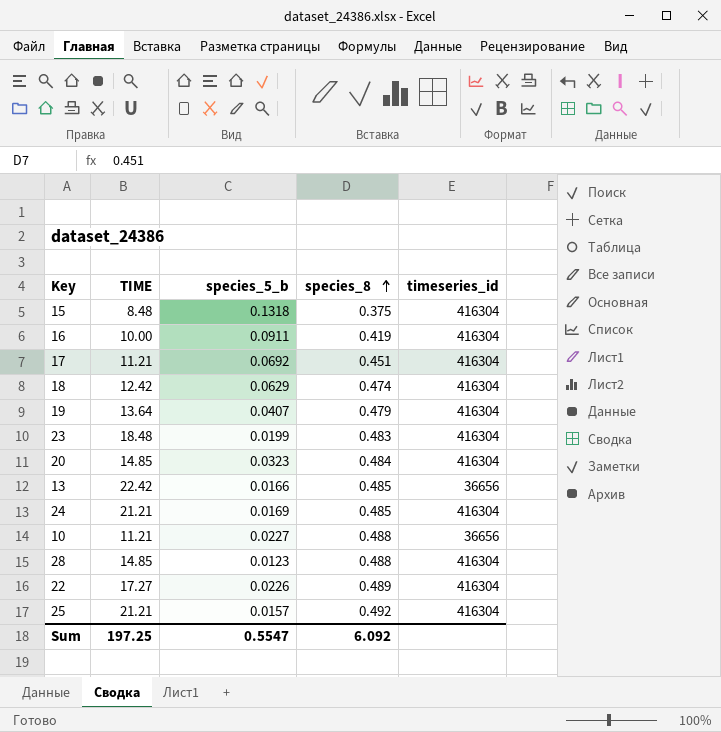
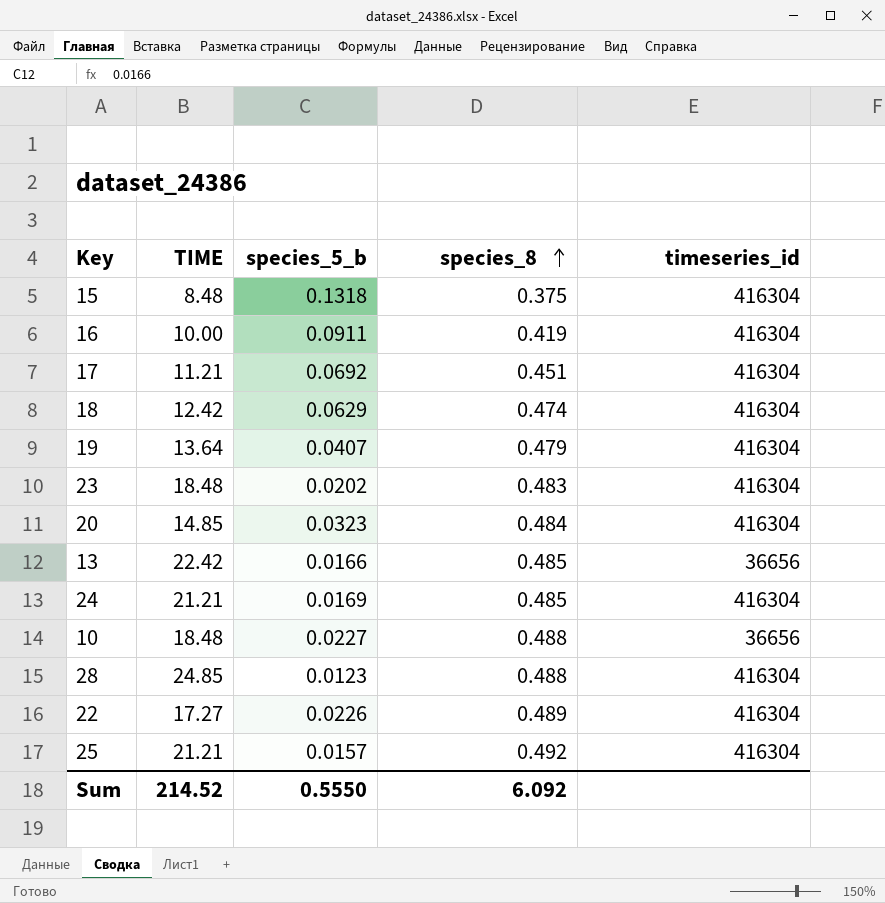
23 | species_5_b: 0.0199 -> 0.0202
10 | TIME: 11.21 -> 18.48
28 | TIME: 14.85 -> 24.85
Sum | TIME: 197.25 -> 214.52
Sum | species_5_b: 0.5547 -> 0.5550

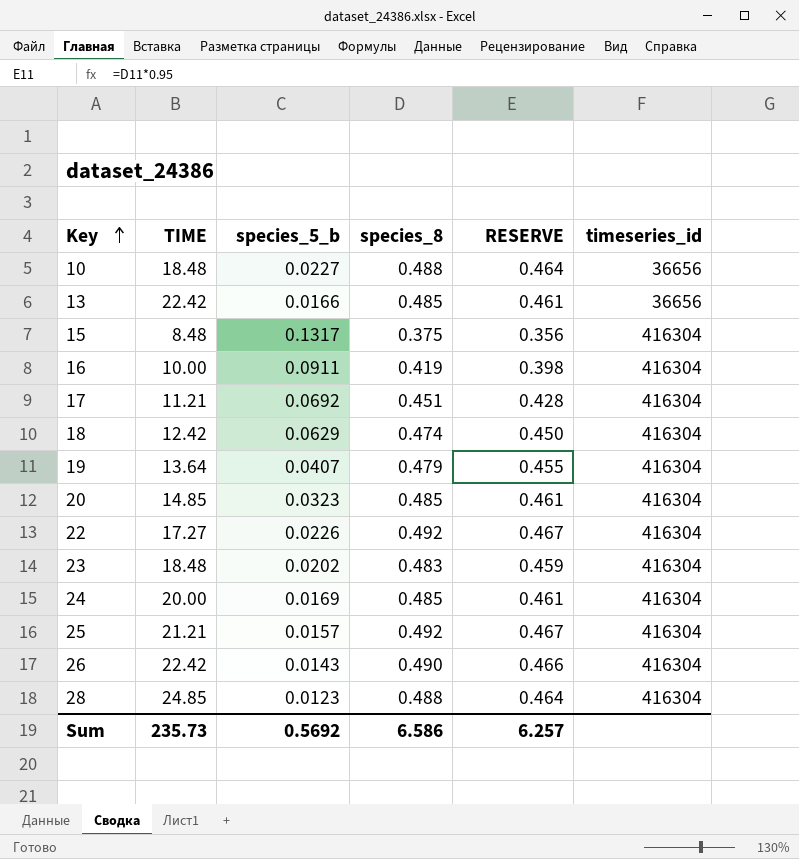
row order: species_8 ascending -> Key ascending
column RESERVE | formula: none -> [species_8] * 0.95
15 | species_5_b: 0.1318 -> 0.1317
20 | species_8: 0.484 -> 0.485
22 | species_8: 0.489 -> 0.492
24 | TIME: 21.21 -> 20.00
row 26: none -> 22.42 | 0.0143 | 0.490 | 0.466 | 416304
Sum | TIME: 214.52 -> 235.73
Sum | species_5_b: 0.5550 -> 0.5692
Sum | species_8: 6.092 -> 6.586

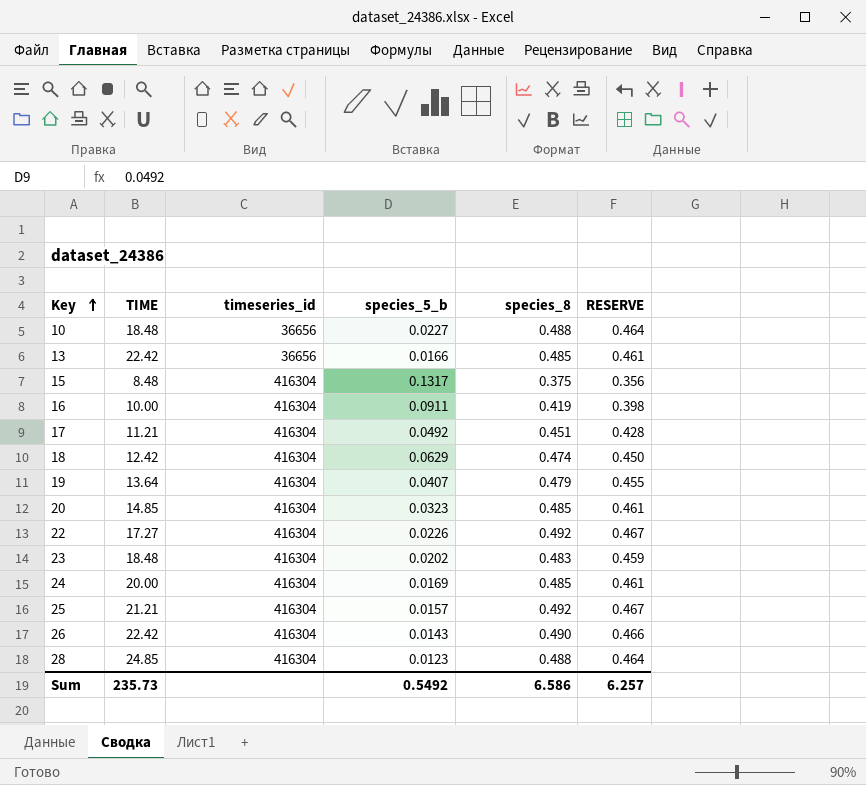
column timeseries_id | position: 6 -> 3
17 | species_5_b: 0.0692 -> 0.0492
Sum | species_5_b: 0.5692 -> 0.5492

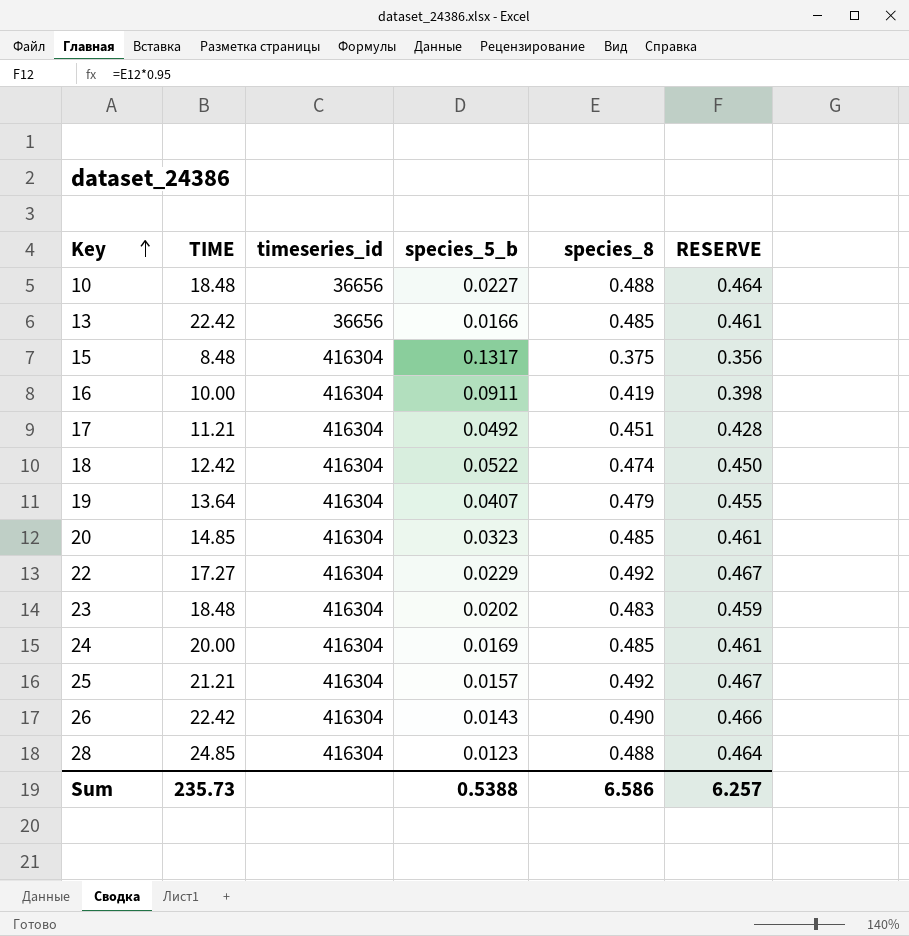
18 | species_5_b: 0.0629 -> 0.0522
22 | species_5_b: 0.0226 -> 0.0229
Sum | species_5_b: 0.5492 -> 0.5388

